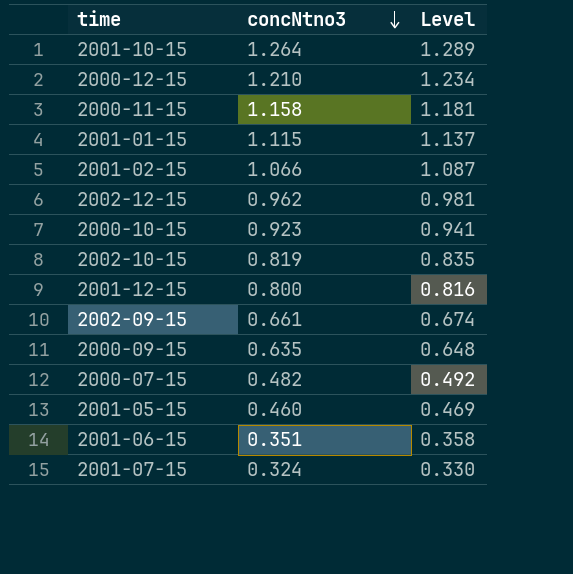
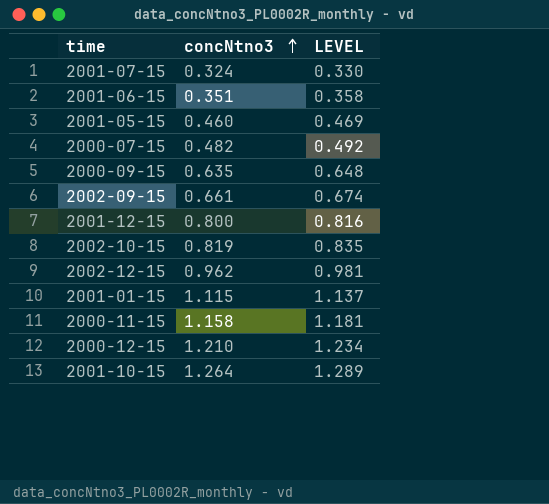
row order: concNtno3 descending -> concNtno3 ascending
column name: Level -> LEVEL
row 2001-02-15: 1.066 | 1.087 -> none
row 2000-10-15: 0.923 | 0.941 -> none

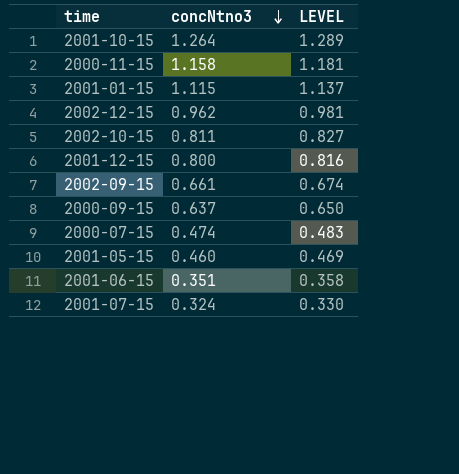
row order: concNtno3 ascending -> concNtno3 descending
row 2000-12-15: 1.210 | 1.234 -> none
2002-10-15 | concNtno3: 0.819 -> 0.811
2002-10-15 | LEVEL: 0.835 -> 0.827
2000-09-15 | concNtno3: 0.635 -> 0.637
2000-09-15 | LEVEL: 0.648 -> 0.650
2000-07-15 | concNtno3: 0.482 -> 0.474
2000-07-15 | LEVEL: 0.492 -> 0.483

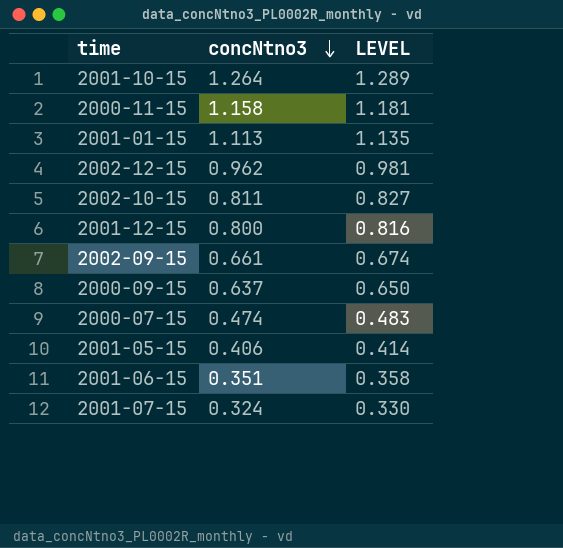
2001-01-15 | concNtno3: 1.115 -> 1.113
2001-01-15 | LEVEL: 1.137 -> 1.135
2001-05-15 | concNtno3: 0.460 -> 0.406
2001-05-15 | LEVEL: 0.469 -> 0.414

